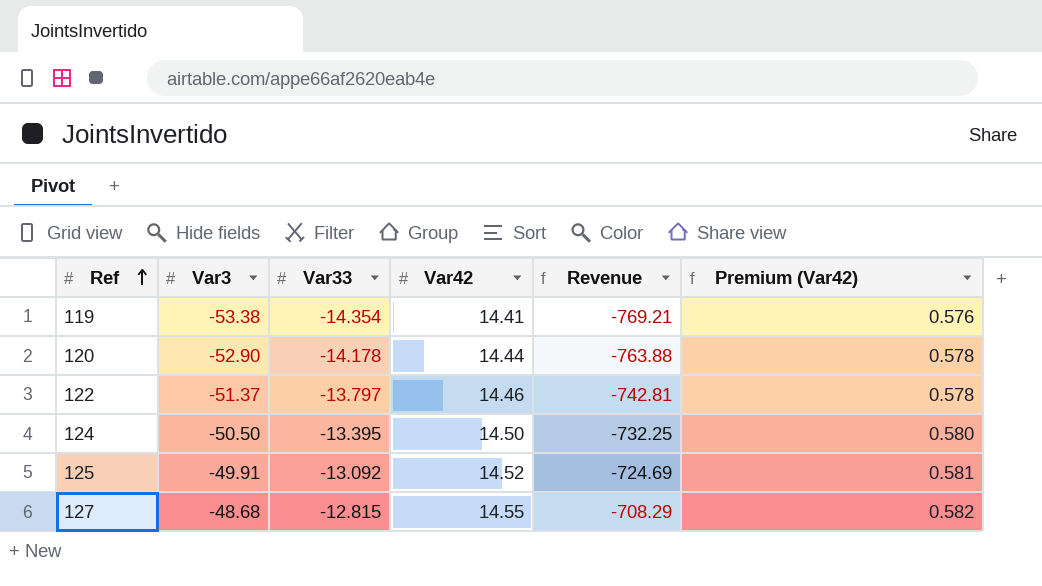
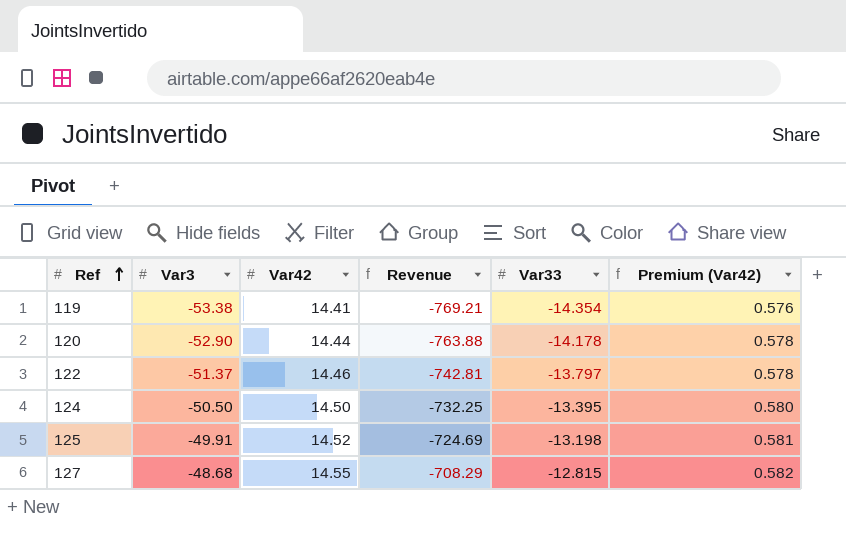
column Var33 | position: 3 -> 5
125 | Var33: -13.092 -> -13.198

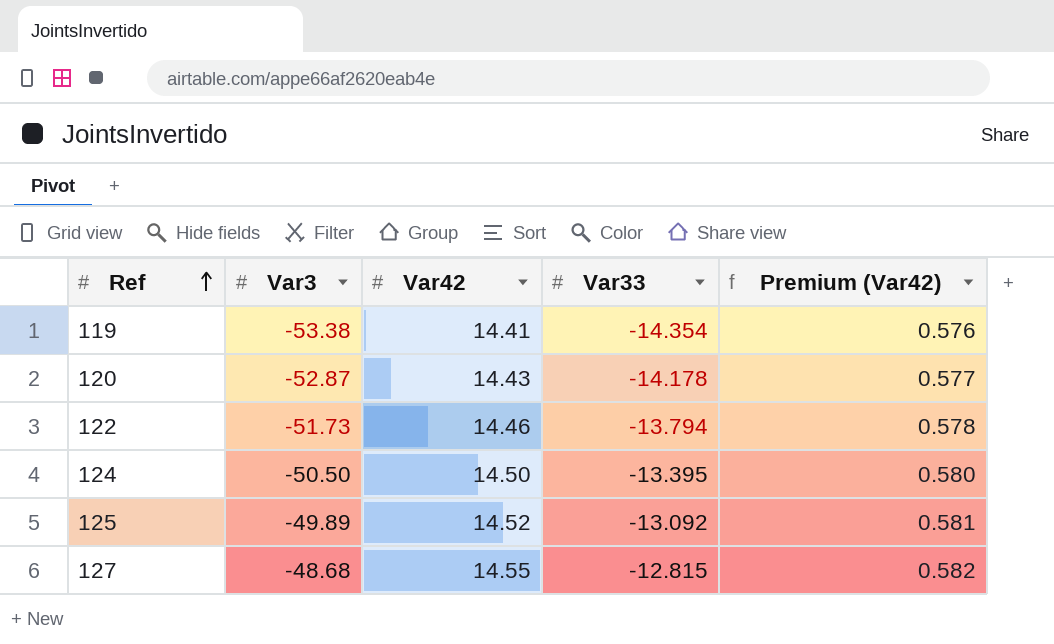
column Revenue | formula: [Var3] * [Var42] -> none
120 | Var3: -52.90 -> -52.87
120 | Var42: 14.44 -> 14.43
120 | Premium (Var42): 0.578 -> 0.577
122 | Var3: -51.37 -> -51.73
122 | Var33: -13.797 -> -13.794
125 | Var3: -49.91 -> -49.89
125 | Var33: -13.198 -> -13.092

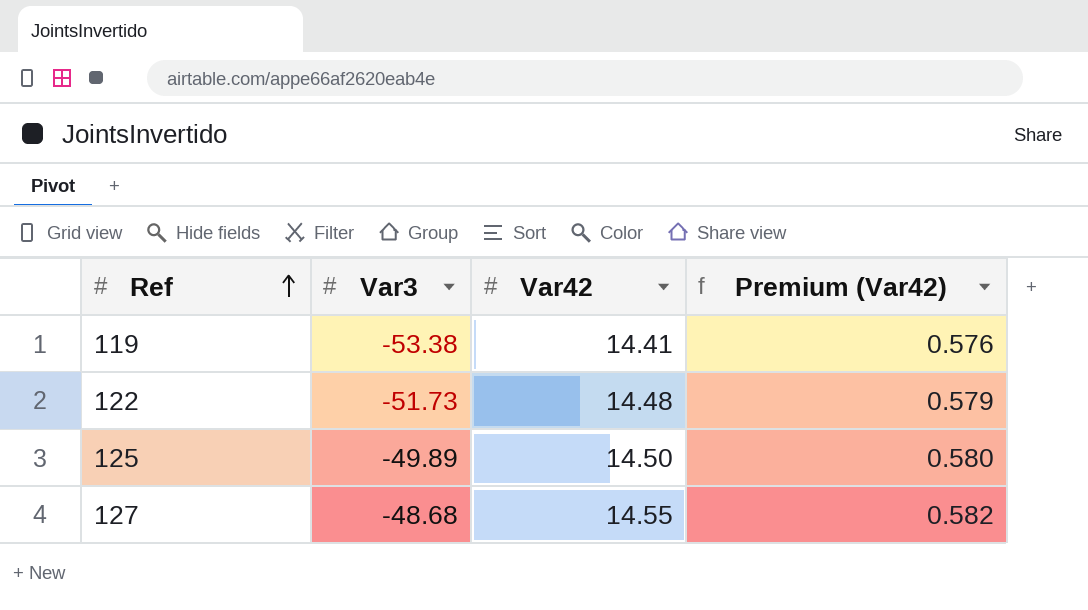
column Var33 | position: 4 -> none
row 120: -52.87 | 14.43 | -14.178 | 0.577 -> none
row 124: -50.50 | 14.50 | -13.395 | 0.580 -> none
122 | Var42: 14.46 -> 14.48
122 | Premium (Var42): 0.578 -> 0.579
125 | Var42: 14.52 -> 14.50
125 | Premium (Var42): 0.581 -> 0.580

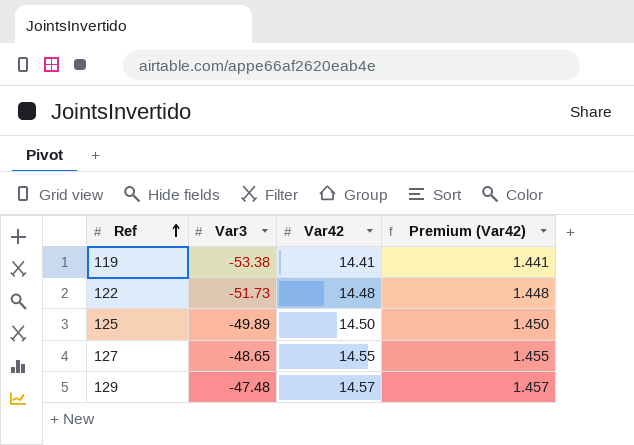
column Premium (Var42) | formula: [Var42] * 0.04 -> [Var42] * 0.1
127 | Var3: -48.68 -> -48.65
row 129: none -> -47.48 | 14.57 | 1.457

